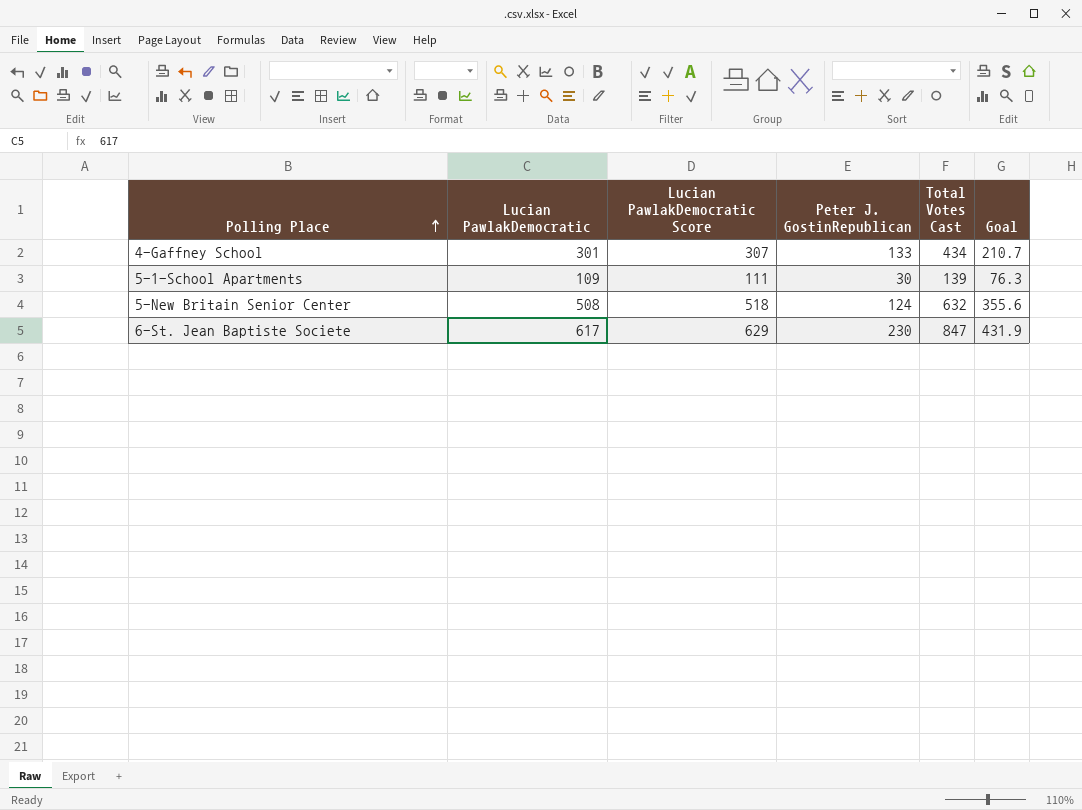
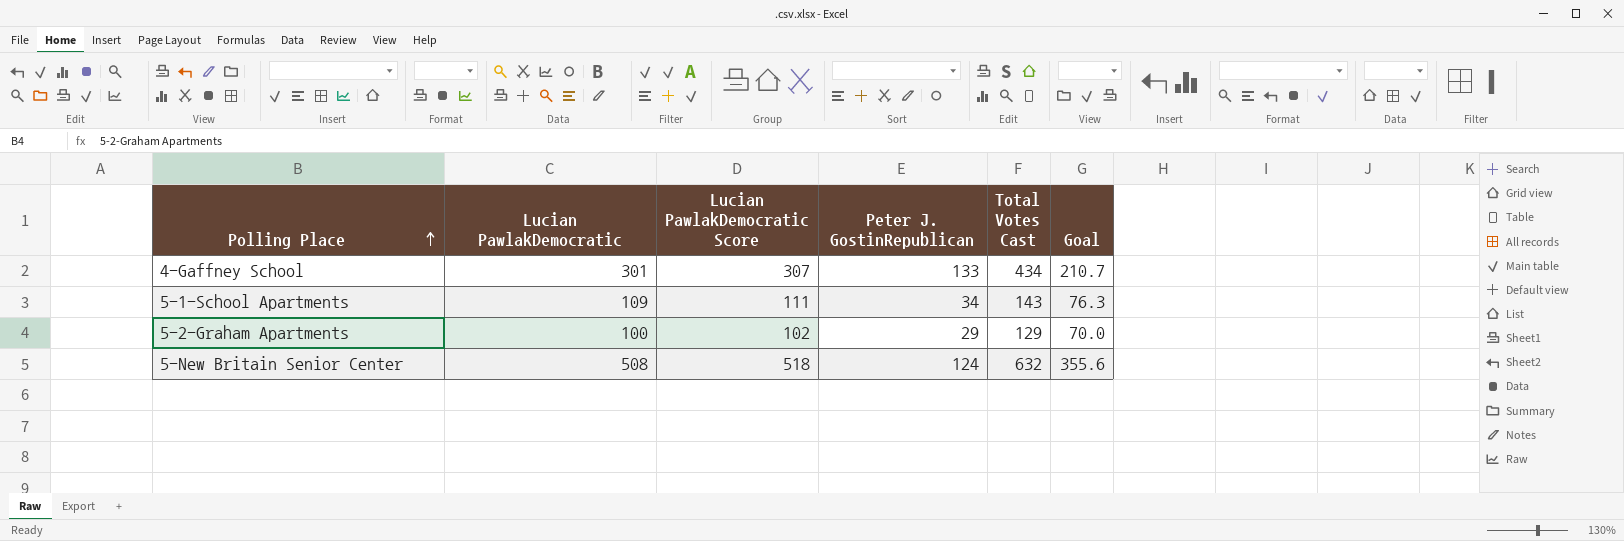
row 6-St. Jean Baptiste Societe: 617 | 629 | 230 | 847 | 431.9 -> none
5-1-School Apartments | Peter J. GostinRepublican: 30 -> 34
5-1-School Apartments | Total Votes Cast: 139 -> 143
row 5-2-Graham Apartments: none -> 100 | 102 | 29 | 129 | 70.0

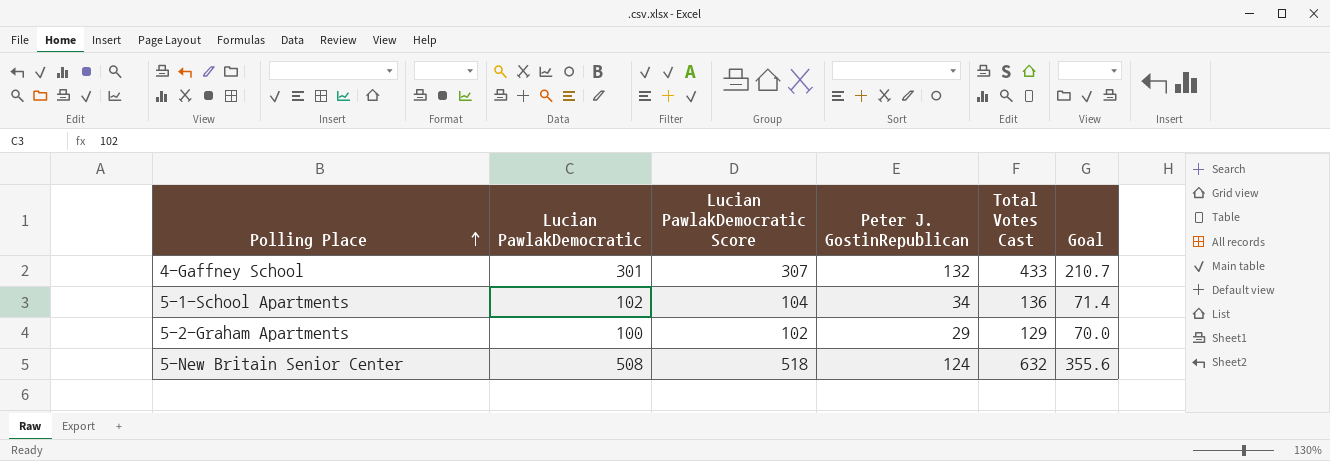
4-Gaffney School | Peter J. GostinRepublican: 133 -> 132
4-Gaffney School | Total Votes Cast: 434 -> 433
5-1-School Apartments | Lucian PawlakDemocratic: 109 -> 102
5-1-School Apartments | Lucian PawlakDemocratic Score: 111 -> 104
5-1-School Apartments | Total Votes Cast: 143 -> 136
5-1-School Apartments | Goal: 76.3 -> 71.4

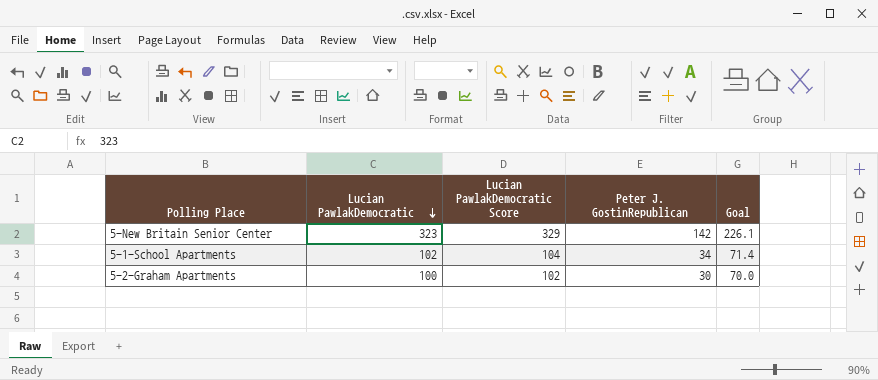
row order: Polling Place ascending -> Lucian PawlakDemocratic descending
column Total Votes Cast | formula: [Lucian PawlakDemocratic] + [Peter J. GostinRepublican] -> none
row 4-Gaffney School: 301 | 307 | 132 | 433 | 210.7 -> none
5-New Britain Senior Center | Lucian PawlakDemocratic: 508 -> 323
5-New Britain Senior Center | Lucian PawlakDemocratic Score: 518 -> 329
5-New Britain Senior Center | Peter J. GostinRepublican: 124 -> 142
5-New Britain Senior Center | Goal: 355.6 -> 226.1
5-2-Graham Apartments | Peter J. GostinRepublican: 29 -> 30

